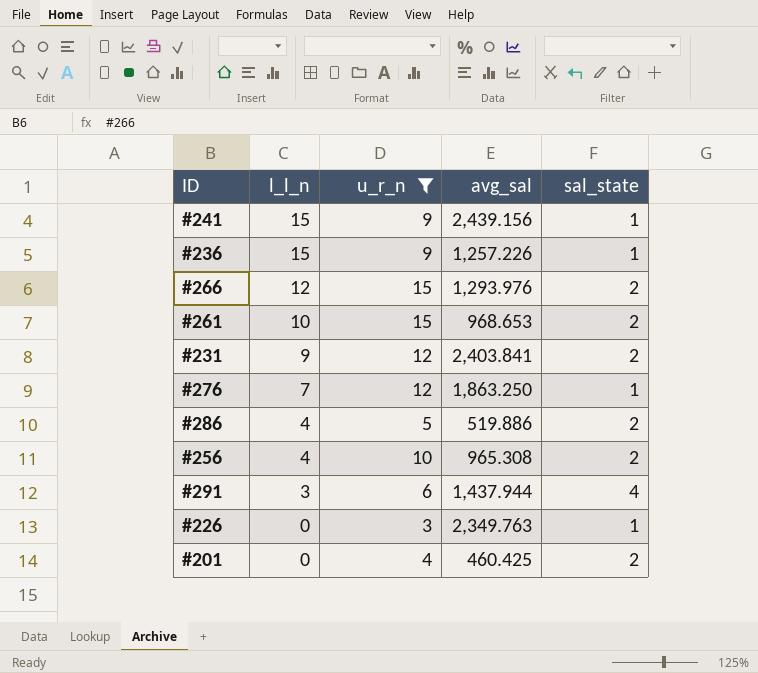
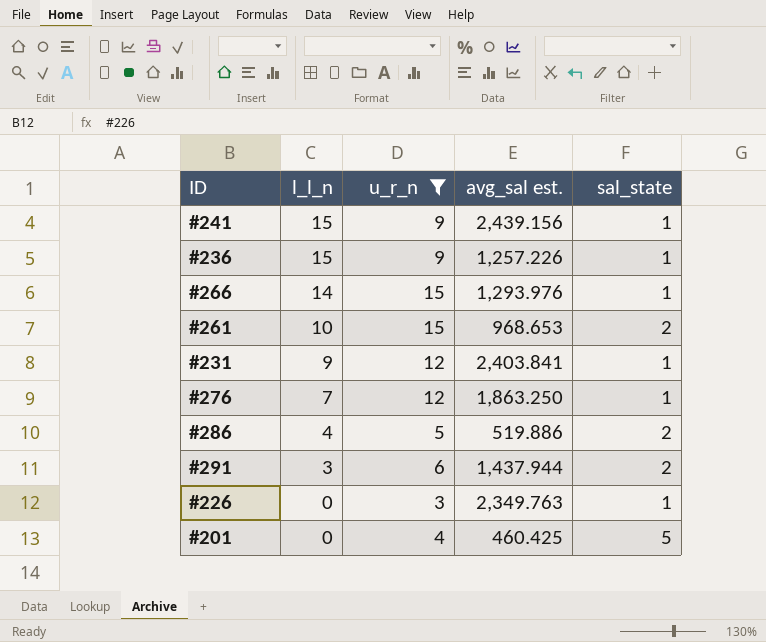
column name: avg_sal -> avg_sal est.
row #256: 4 | 10 | 965.308 | 2 -> none
#266 | l_l_n: 12 -> 14
#266 | sal_state: 2 -> 1
#231 | sal_state: 2 -> 1
#291 | sal_state: 4 -> 2
#201 | sal_state: 2 -> 5

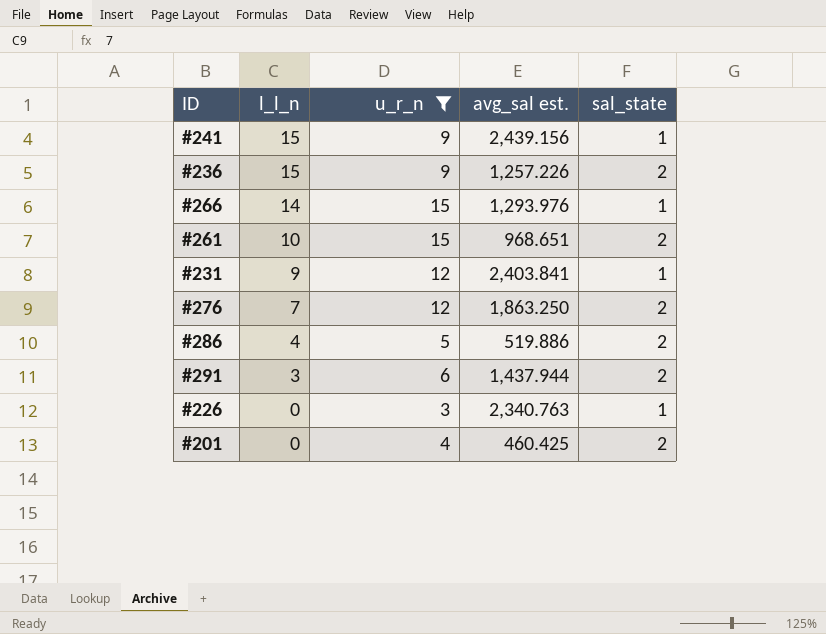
#236 | sal_state: 1 -> 2
#261 | avg_sal est.: 968.653 -> 968.651
#276 | sal_state: 1 -> 2
#226 | avg_sal est.: 2,349.763 -> 2,340.763
#201 | sal_state: 5 -> 2

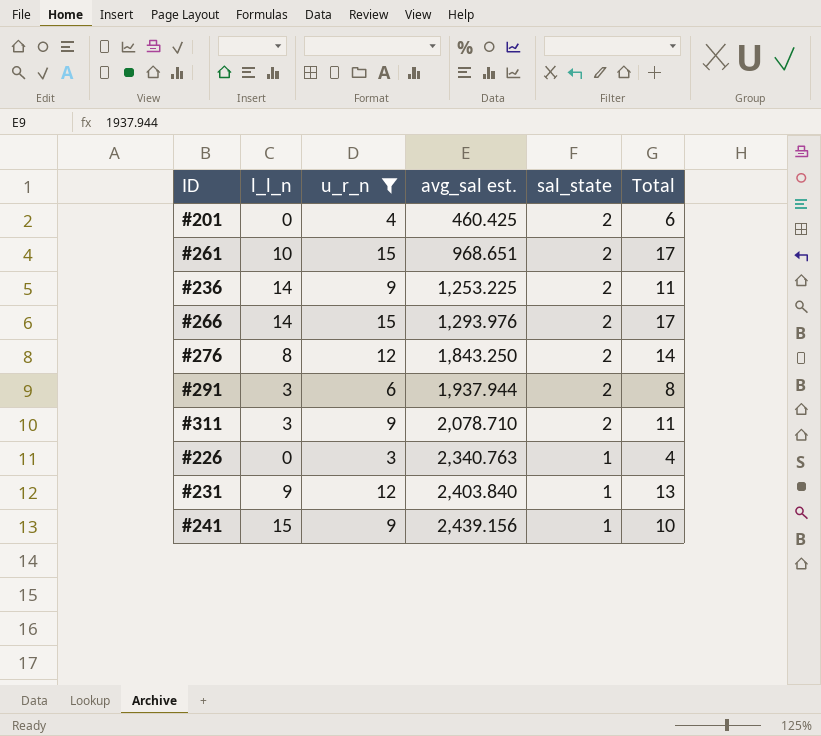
row order: l_l_n descending -> avg_sal est. ascending
column Total | formula: none -> [u_r_n] + [sal_state]
row #286: 4 | 5 | 519.886 | 2 -> none
#236 | l_l_n: 15 -> 14
#236 | avg_sal est.: 1,257.226 -> 1,253.225
#266 | sal_state: 1 -> 2
#276 | l_l_n: 7 -> 8
#276 | avg_sal est.: 1,863.250 -> 1,843.250
#291 | avg_sal est.: 1,437.944 -> 1,937.944
row #311: none -> 3 | 9 | 2,078.710 | 2 | 11
#231 | avg_sal est.: 2,403.841 -> 2,403.840

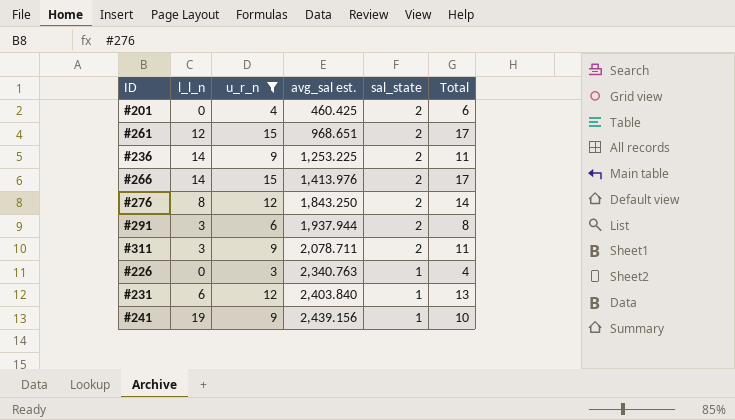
#261 | l_l_n: 10 -> 12
#266 | avg_sal est.: 1,293.976 -> 1,413.976
#311 | avg_sal est.: 2,078.710 -> 2,078.711
#231 | l_l_n: 9 -> 6
#241 | l_l_n: 15 -> 19

